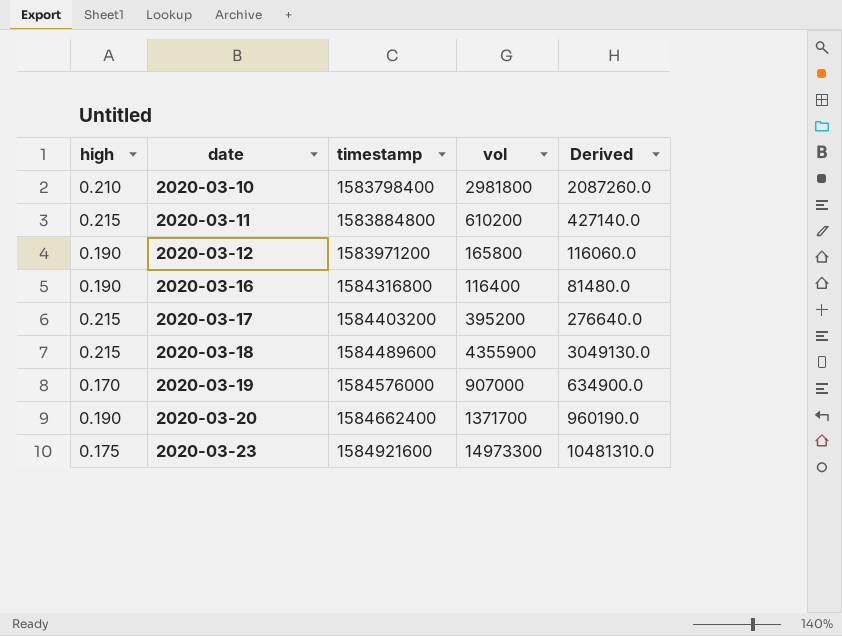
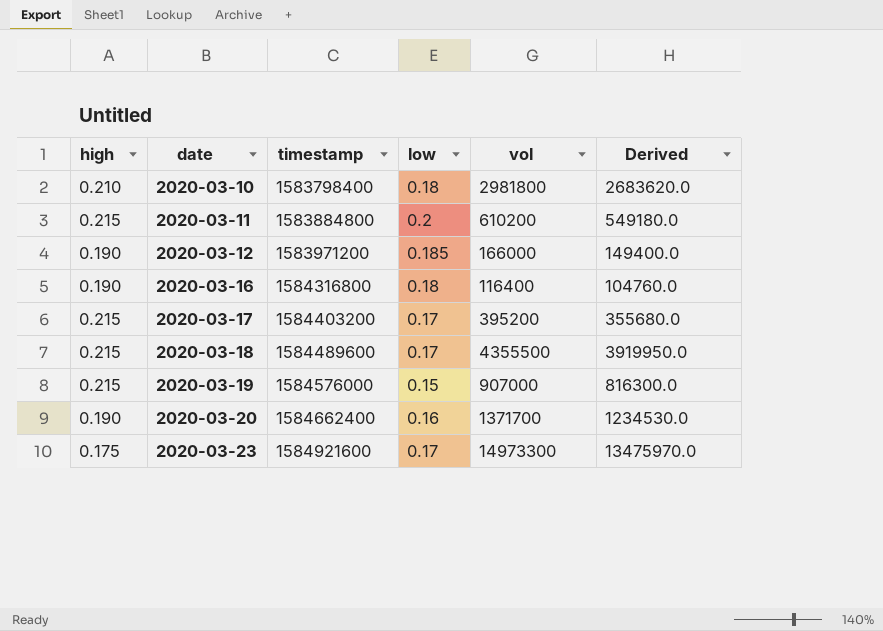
column low | position: none -> 4
column Derived | formula: [vol] * 0.7 -> [vol] * 0.9
2020-03-12 | vol: 165800 -> 166000
2020-03-18 | vol: 4355900 -> 4355500
2020-03-19 | high: 0.170 -> 0.215

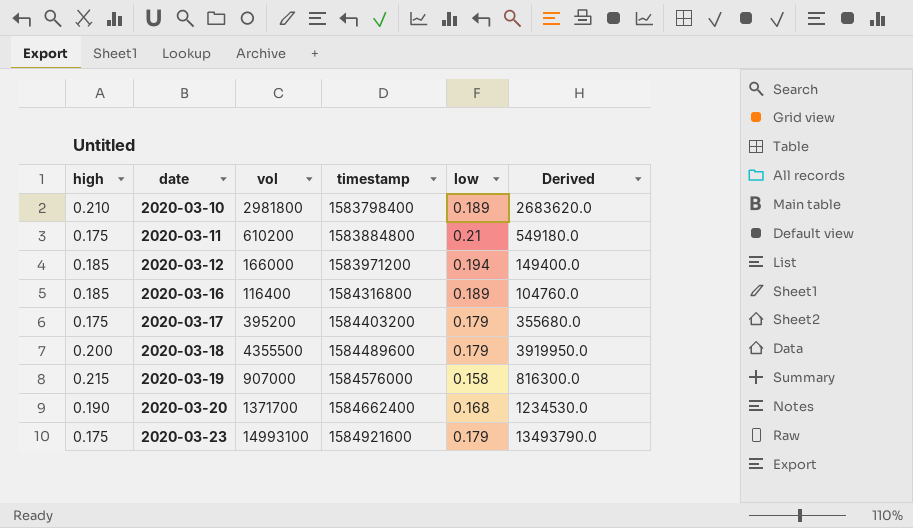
column vol | position: 5 -> 3
2020-03-10 | low: 0.18 -> 0.189
2020-03-11 | high: 0.215 -> 0.175
2020-03-11 | low: 0.2 -> 0.21
2020-03-12 | high: 0.190 -> 0.185
2020-03-12 | low: 0.185 -> 0.194
2020-03-16 | high: 0.190 -> 0.185
2020-03-16 | low: 0.18 -> 0.189
2020-03-17 | high: 0.215 -> 0.175
2020-03-17 | low: 0.17 -> 0.179
2020-03-18 | high: 0.215 -> 0.200
2020-03-18 | low: 0.17 -> 0.179
2020-03-19 | low: 0.15 -> 0.158
2020-03-20 | low: 0.16 -> 0.168
2020-03-23 | vol: 14973300 -> 14993100
2020-03-23 | low: 0.17 -> 0.179
2020-03-23 | Derived: 13475970.0 -> 13493790.0

